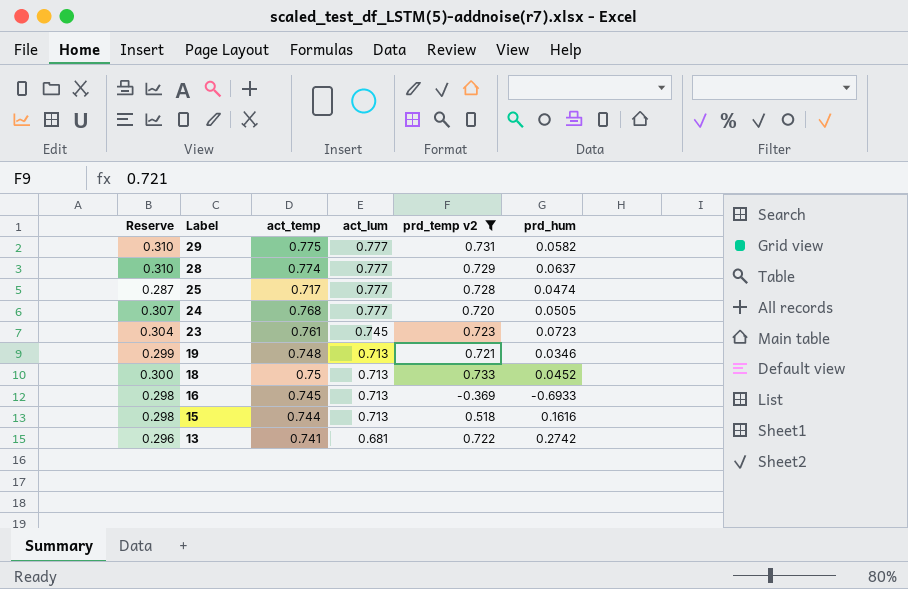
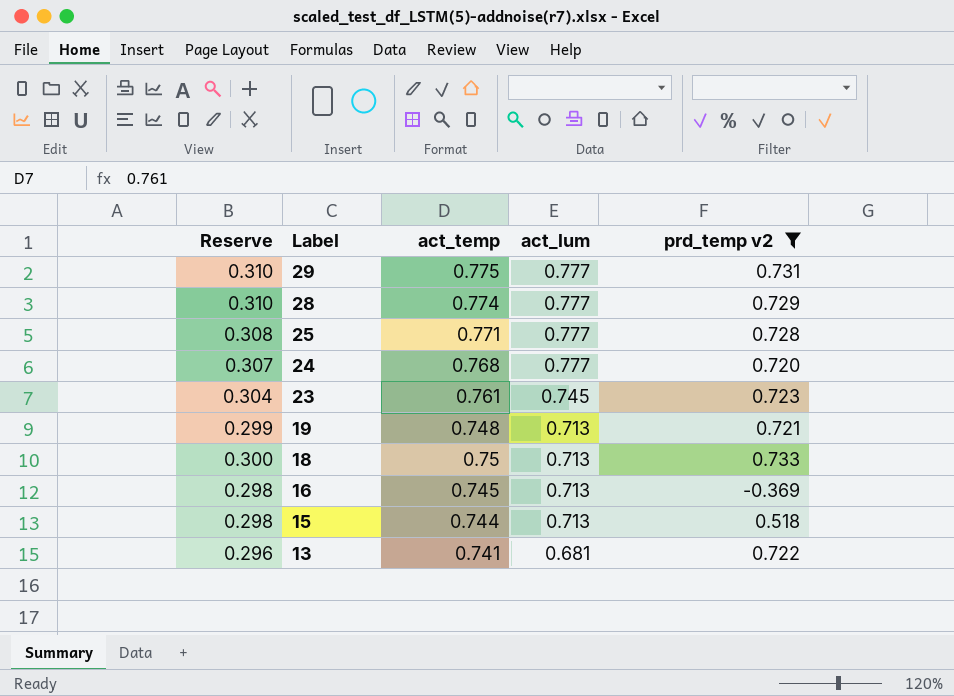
column prd_hum | position: 6 -> none
25 | Reserve: 0.287 -> 0.308
25 | act_temp: 0.717 -> 0.771

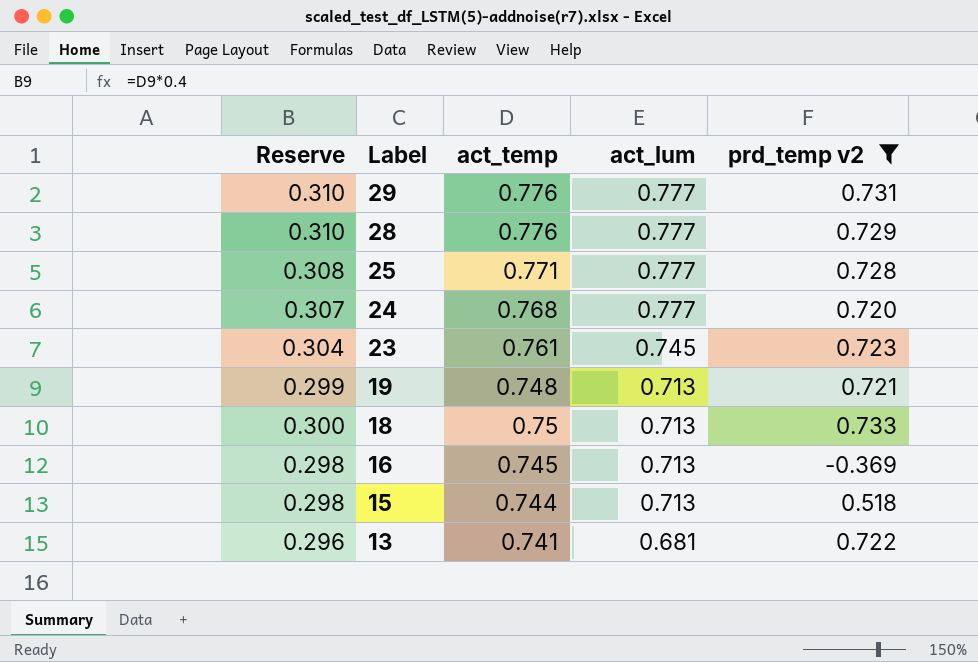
29 | act_temp: 0.775 -> 0.776
28 | act_temp: 0.774 -> 0.776

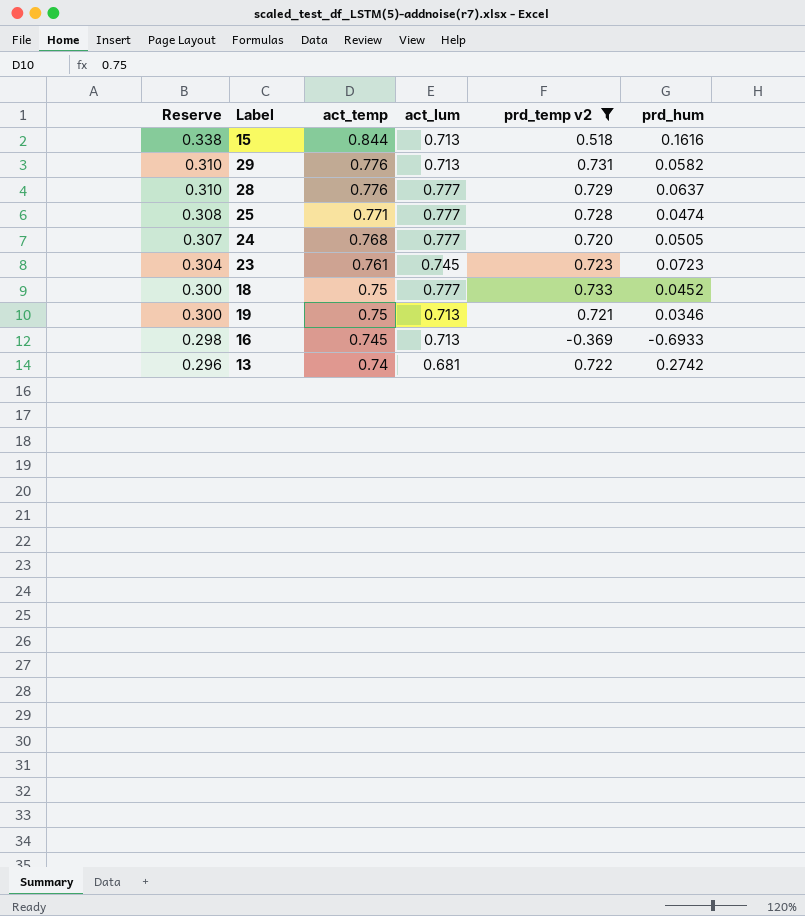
row order: Label descending -> Reserve descending
column prd_hum | position: none -> 6
15 | Reserve: 0.298 -> 0.338
15 | act_temp: 0.744 -> 0.844
29 | act_lum: 0.777 -> 0.713
18 | act_lum: 0.713 -> 0.777
19 | Reserve: 0.299 -> 0.300
19 | act_temp: 0.748 -> 0.75
13 | act_temp: 0.741 -> 0.74

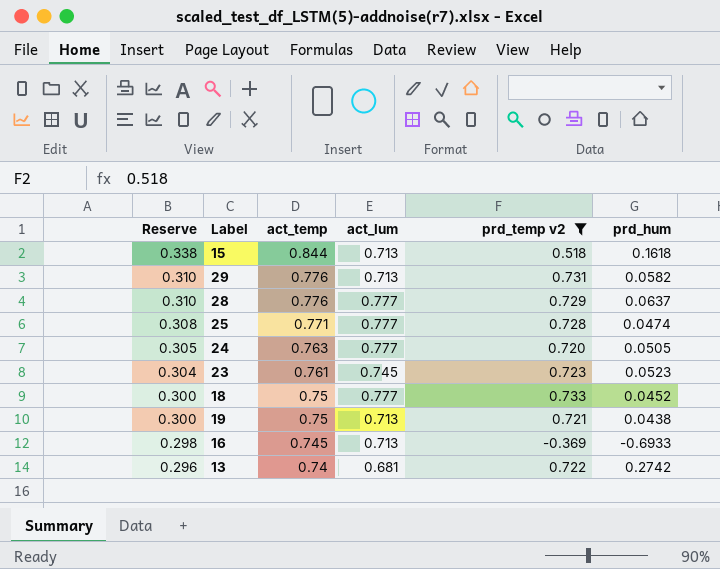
15 | prd_hum: 0.1616 -> 0.1618
24 | Reserve: 0.307 -> 0.305
24 | act_temp: 0.768 -> 0.763
23 | prd_hum: 0.0723 -> 0.0523
19 | prd_hum: 0.0346 -> 0.0438

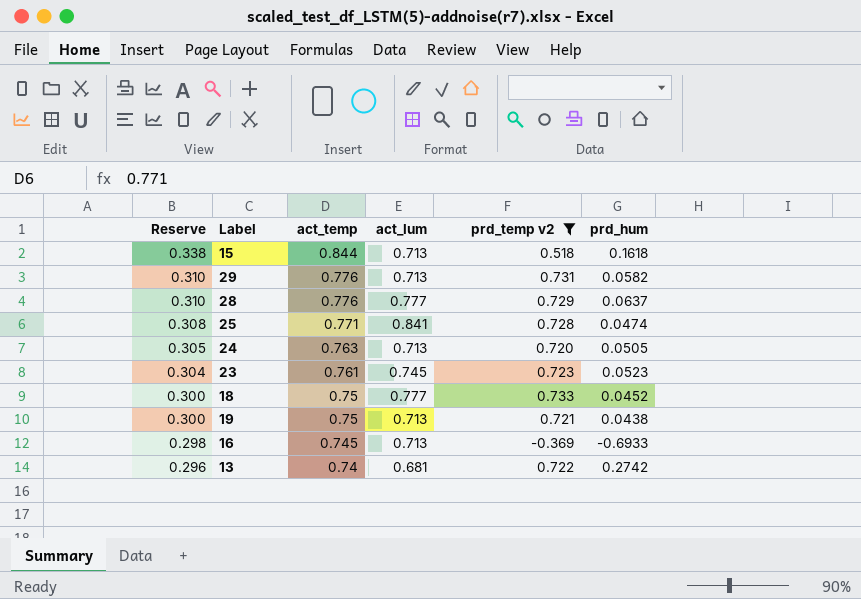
25 | act_lum: 0.777 -> 0.841
24 | act_lum: 0.777 -> 0.713

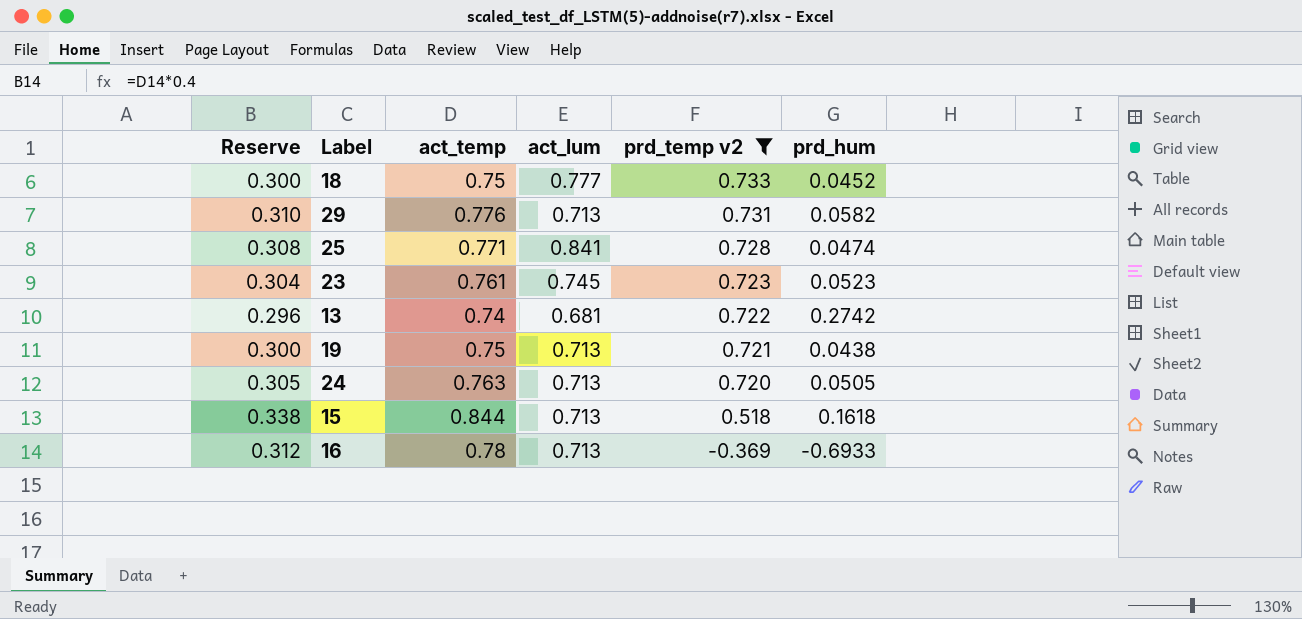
row order: Reserve descending -> prd_temp v2 descending
row 28: 0.310 | 0.776 | 0.777 | 0.729 | 0.0637 -> none
16 | Reserve: 0.298 -> 0.312
16 | act_temp: 0.745 -> 0.78

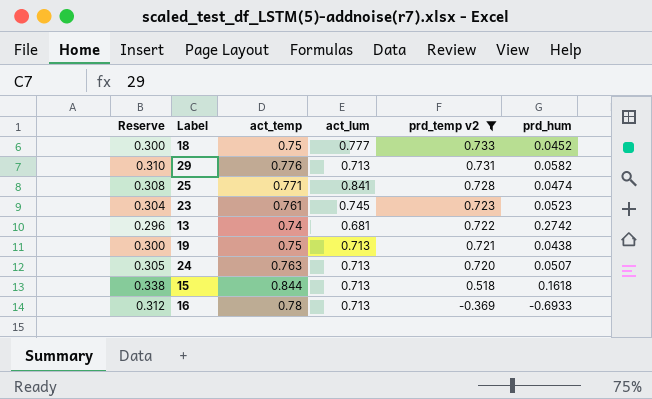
24 | prd_hum: 0.0505 -> 0.0507

